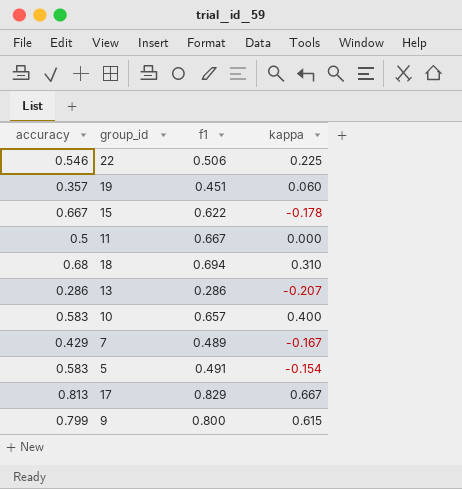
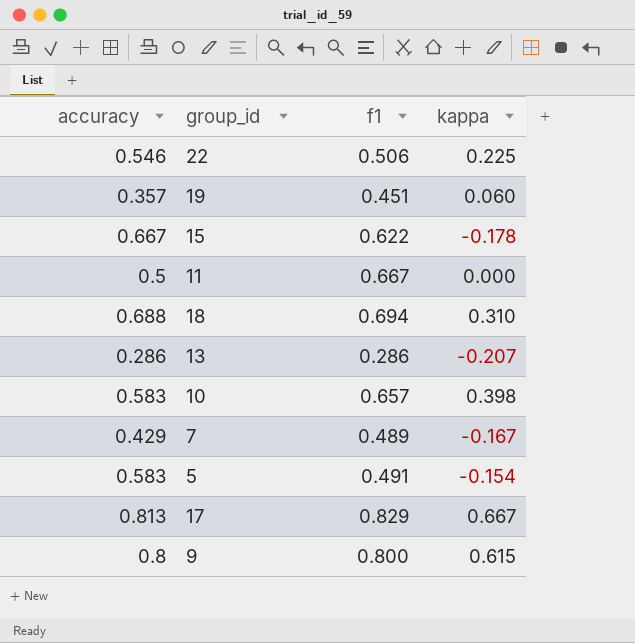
18 | accuracy: 0.68 -> 0.688
10 | kappa: 0.400 -> 0.398
9 | accuracy: 0.799 -> 0.8

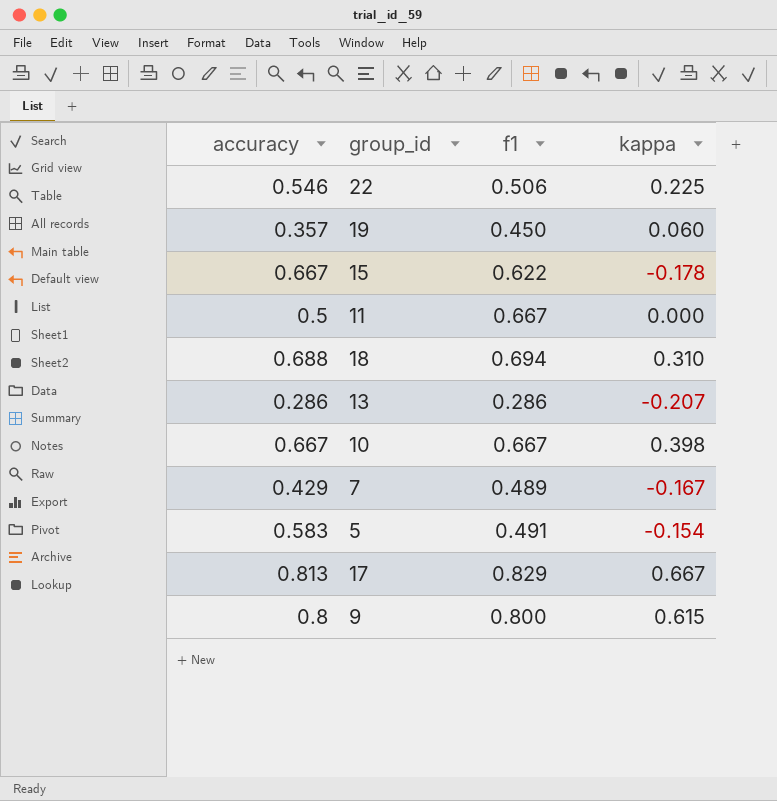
19 | f1: 0.451 -> 0.450
10 | accuracy: 0.583 -> 0.667
10 | f1: 0.657 -> 0.667

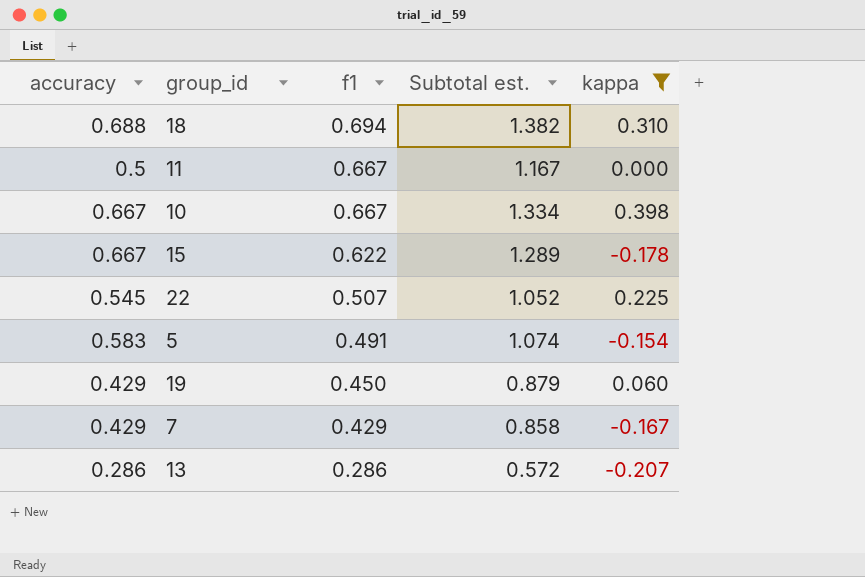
filter: none -> kappa <= 0.398
row order: none -> f1 descending
column Subtotal est. | formula: none -> [accuracy] + [f1]
22 | accuracy: 0.546 -> 0.545
22 | f1: 0.506 -> 0.507
19 | accuracy: 0.357 -> 0.429
7 | f1: 0.489 -> 0.429

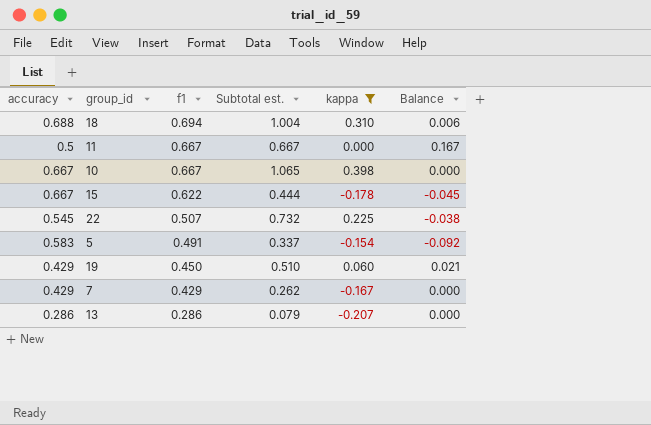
column Subtotal est. | formula: [accuracy] + [f1] -> [f1] + [kappa]
column Balance | formula: none -> [f1] - [accuracy]

